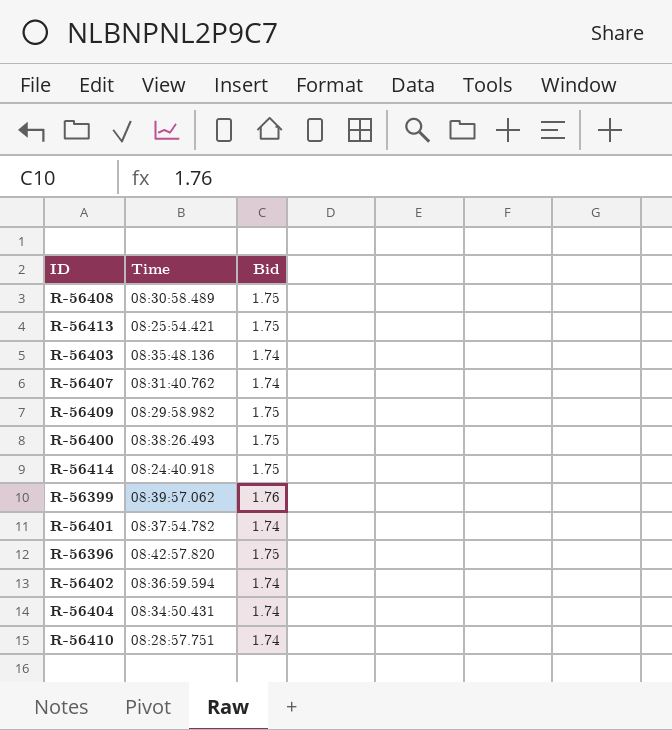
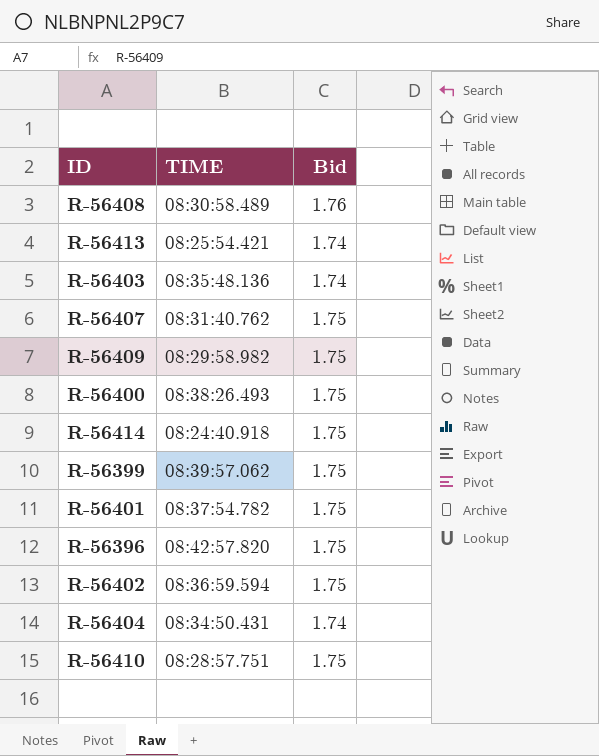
column name: Time -> TIME
R-56408 | Bid: 1.75 -> 1.76
R-56413 | Bid: 1.75 -> 1.74
R-56407 | Bid: 1.74 -> 1.75
R-56399 | Bid: 1.76 -> 1.75
R-56401 | Bid: 1.74 -> 1.75
R-56402 | Bid: 1.74 -> 1.75
R-56410 | Bid: 1.74 -> 1.75

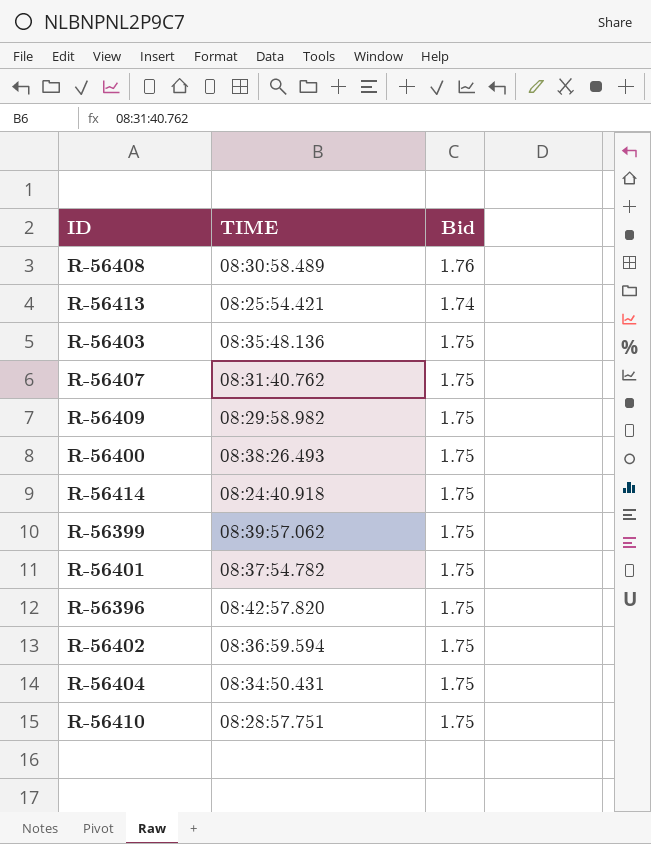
R-56403 | Bid: 1.74 -> 1.75
R-56404 | Bid: 1.74 -> 1.75

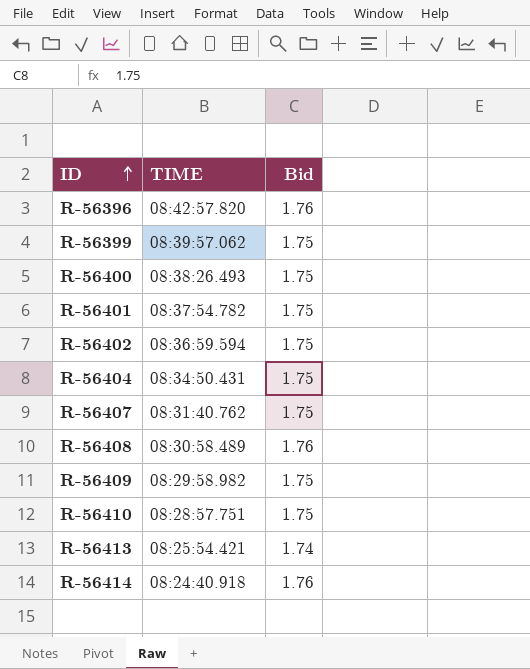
row order: none -> ID ascending
row R-56403: 08:35:48.136 | 1.75 -> none
R-56396 | Bid: 1.75 -> 1.76
R-56414 | Bid: 1.75 -> 1.76

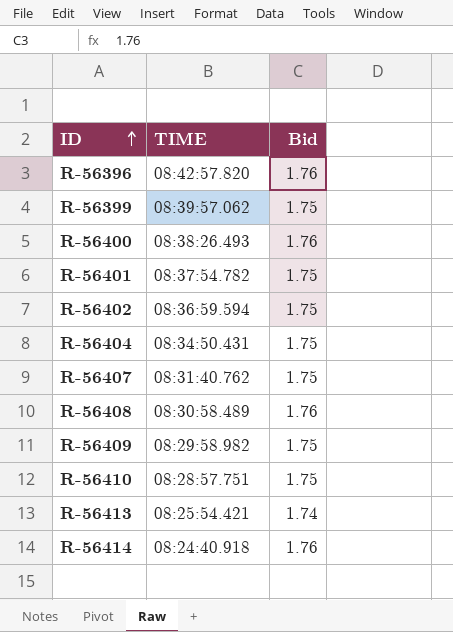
R-56400 | Bid: 1.75 -> 1.76

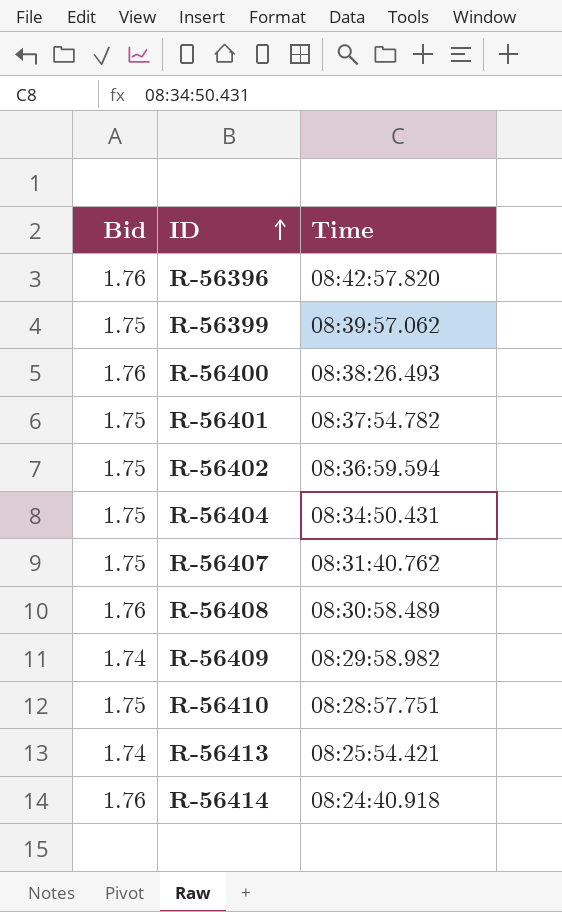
column Bid | position: 3 -> 1
column name: TIME -> Time
R-56409 | Bid: 1.75 -> 1.74

